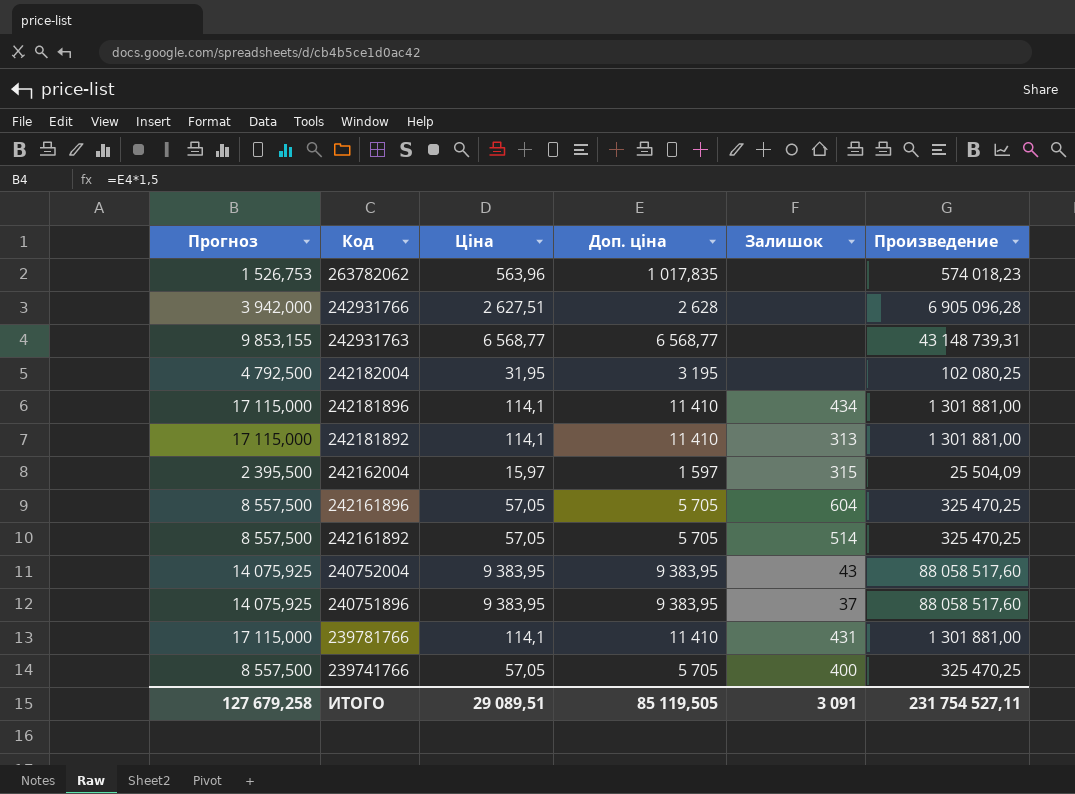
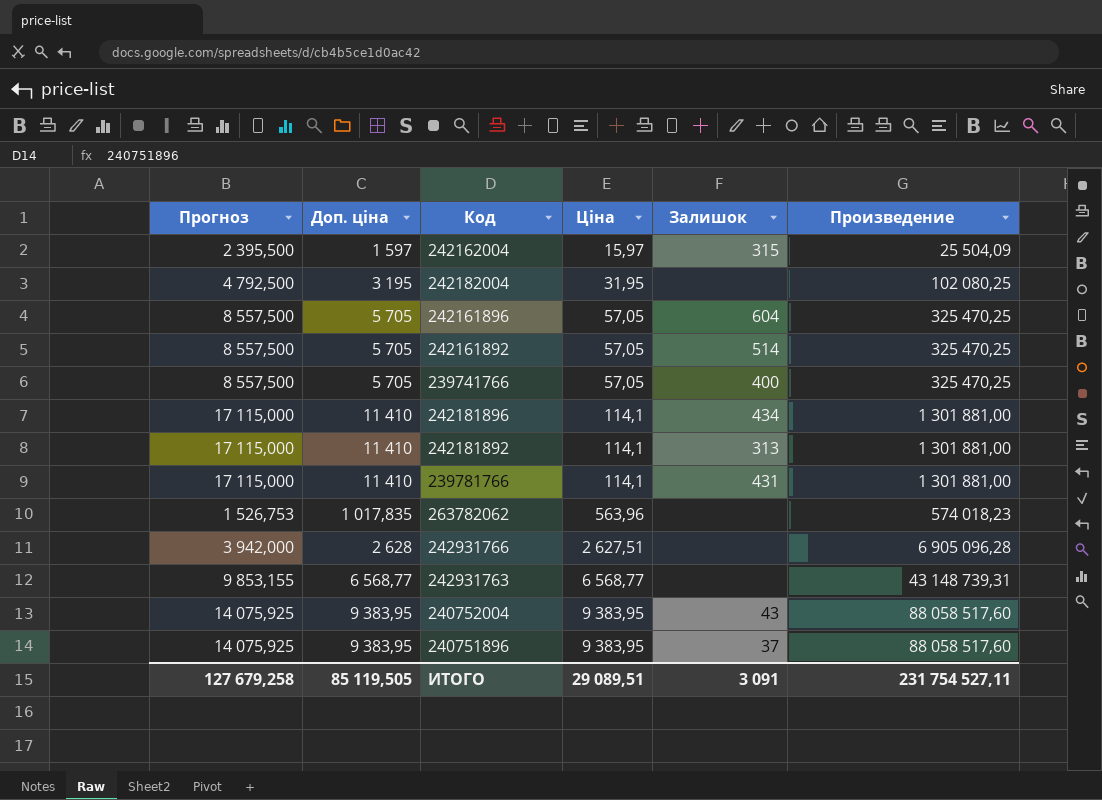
row order: Код descending -> Ціна ascending
column Доп. ціна | position: 4 -> 2

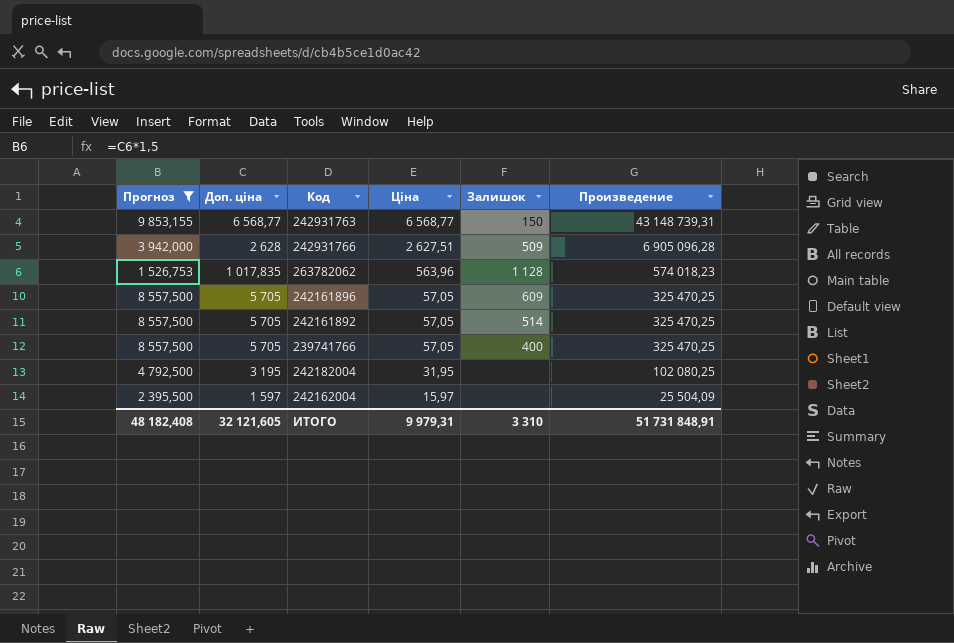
filter: none -> Прогноз <= 9 853,155
row order: Ціна ascending -> Ціна descending
242931763 | Залишок: none -> 150
242931766 | Залишок: none -> 509
263782062 | Залишок: none -> 1 128
242161896 | Залишок: 604 -> 609
242162004 | Залишок: 315 -> none
ИТОГО | Прогноз: 127 679,258 -> 48 182,408
ИТОГО | Доп. ціна: 85 119,505 -> 32 121,605
ИТОГО | Ціна: 29 089,51 -> 9 979,31
ИТОГО | Залишок: 3 091 -> 3 310
ИТОГО | Произведение: 231 754 527,11 -> 51 731 848,91

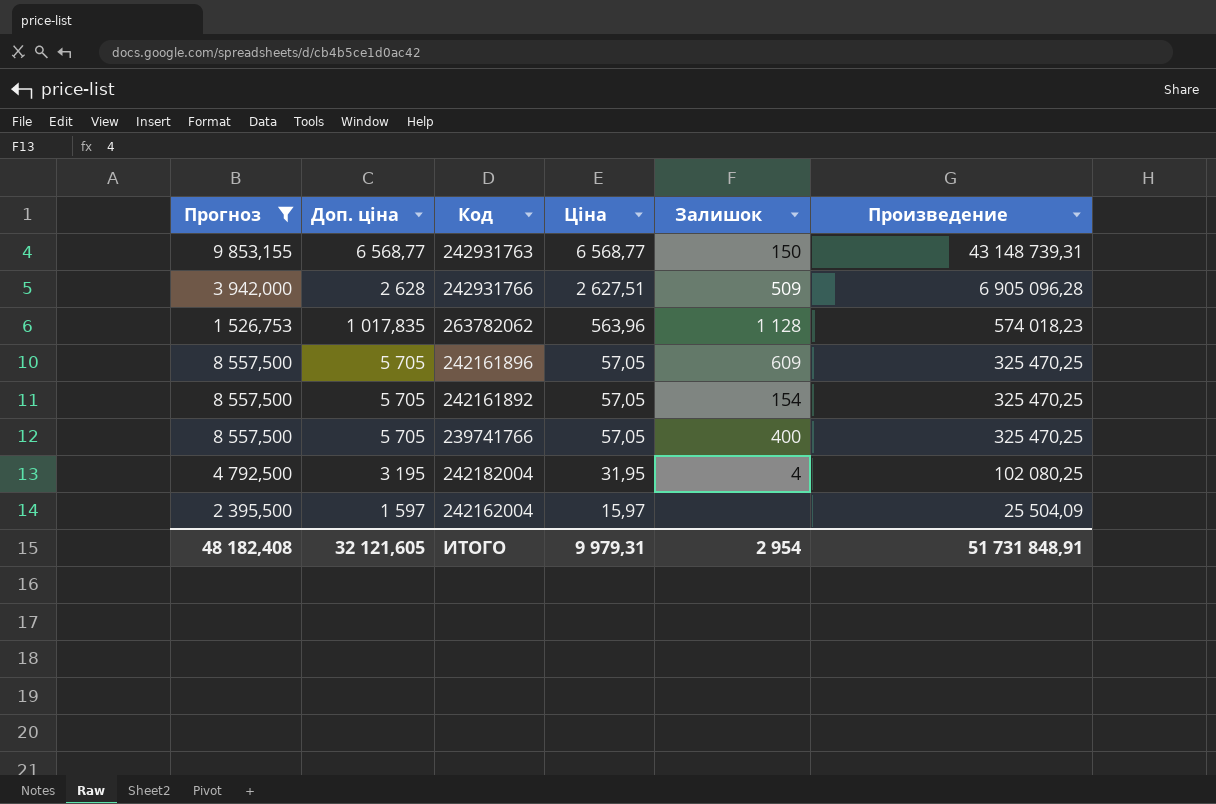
242161892 | Залишок: 514 -> 154
242182004 | Залишок: none -> 4
ИТОГО | Залишок: 3 310 -> 2 954

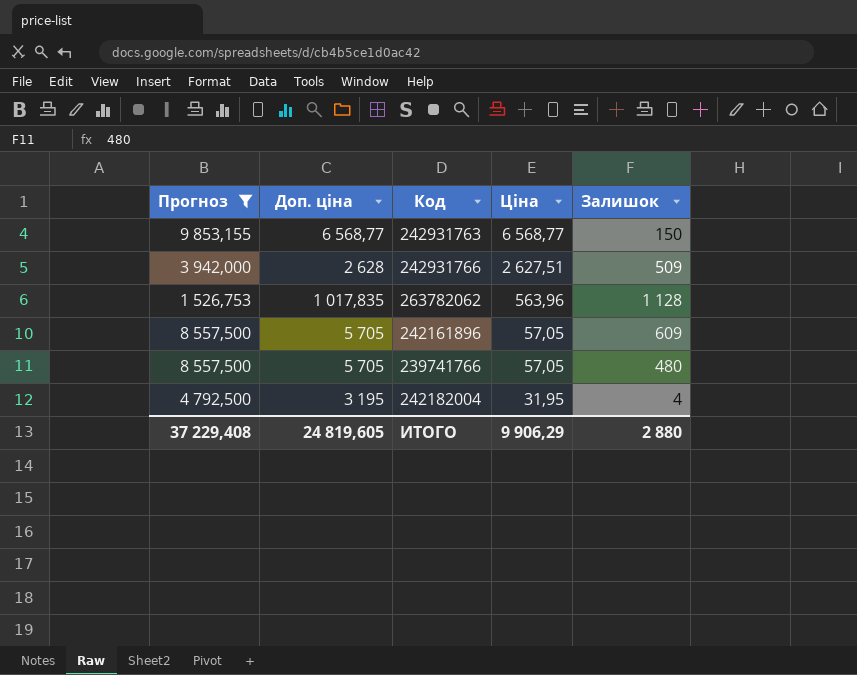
column Произведение | formula: [Доп. ціна] * [Ціна] -> none
row 242161892: 8 557,500 | 5 705 | 57,05 | 154 | 325 470,25 -> none
row 242162004: 2 395,500 | 1 597 | 15,97 | none | 25 504,09 -> none
239741766 | Залишок: 400 -> 480
ИТОГО | Прогноз: 48 182,408 -> 37 229,408
ИТОГО | Доп. ціна: 32 121,605 -> 24 819,605
ИТОГО | Ціна: 9 979,31 -> 9 906,29
ИТОГО | Залишок: 2 954 -> 2 880

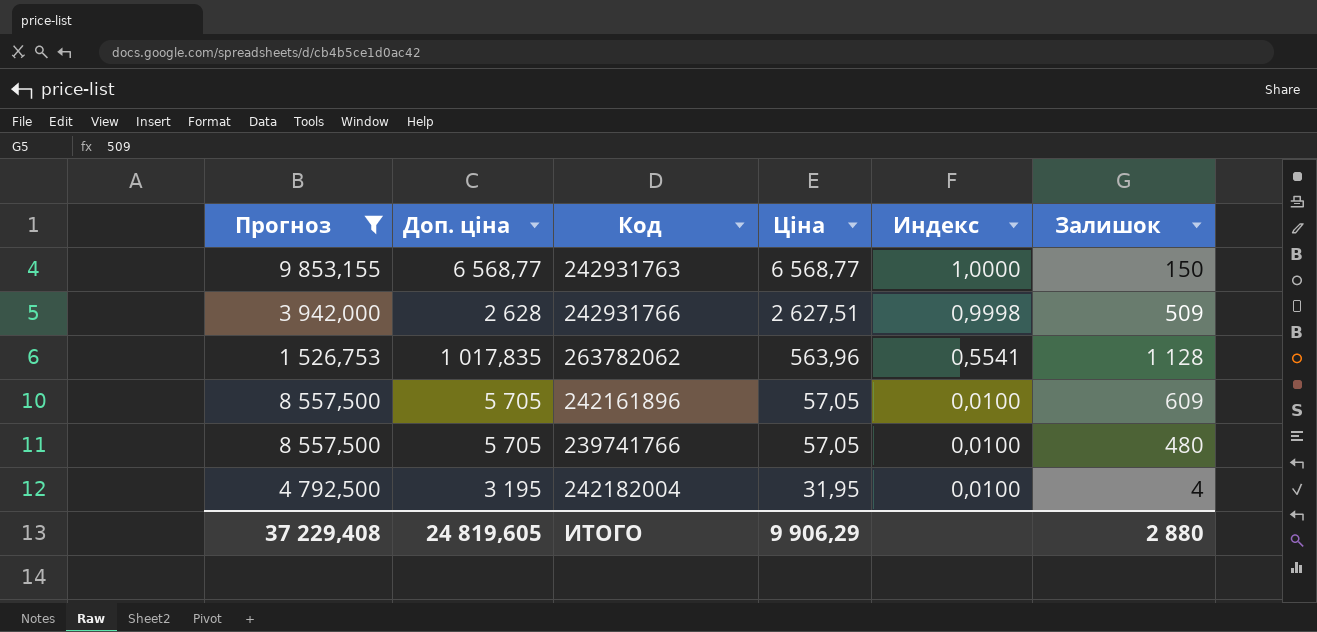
column Индекс | formula: none -> [Ціна] / [Доп. ціна]

